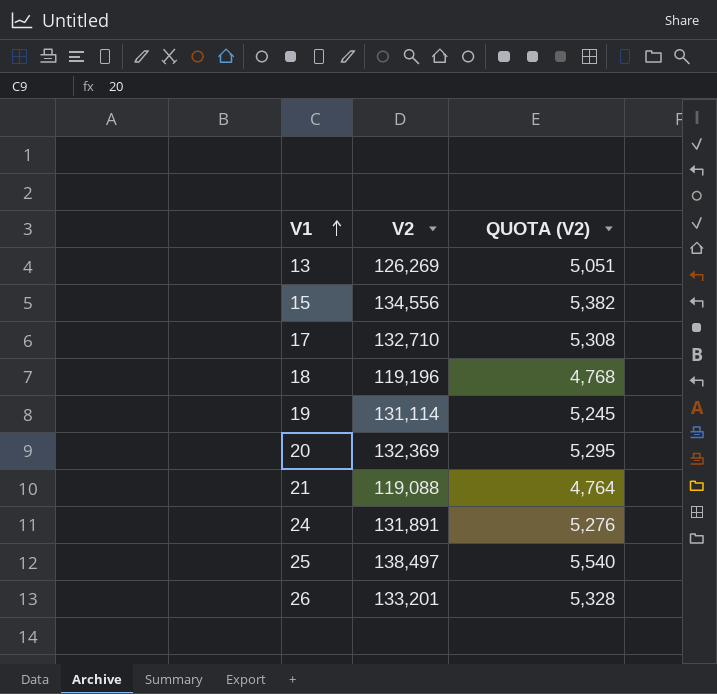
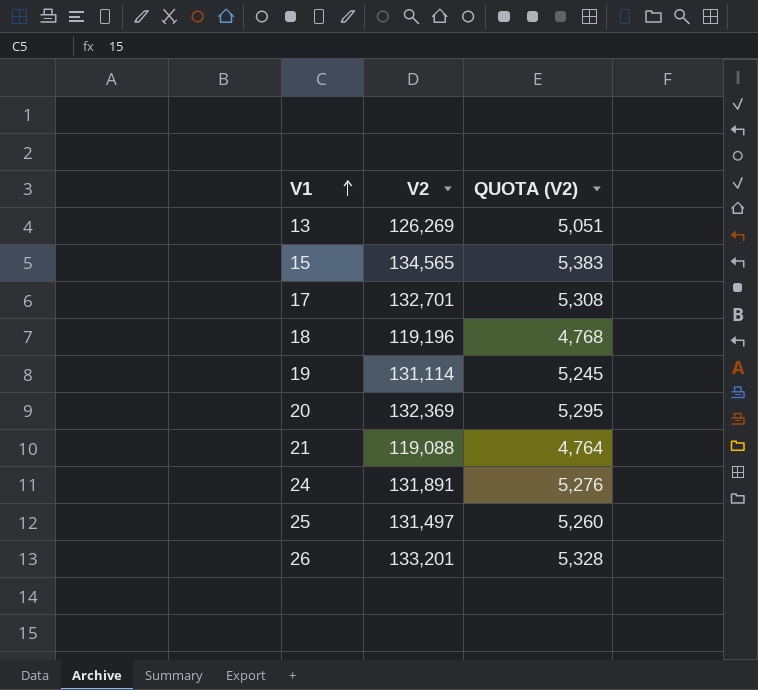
15 | V2: 134,556 -> 134,565
15 | QUOTA (V2): 5,382 -> 5,383
17 | V2: 132,710 -> 132,701
25 | V2: 138,497 -> 131,497
25 | QUOTA (V2): 5,540 -> 5,260

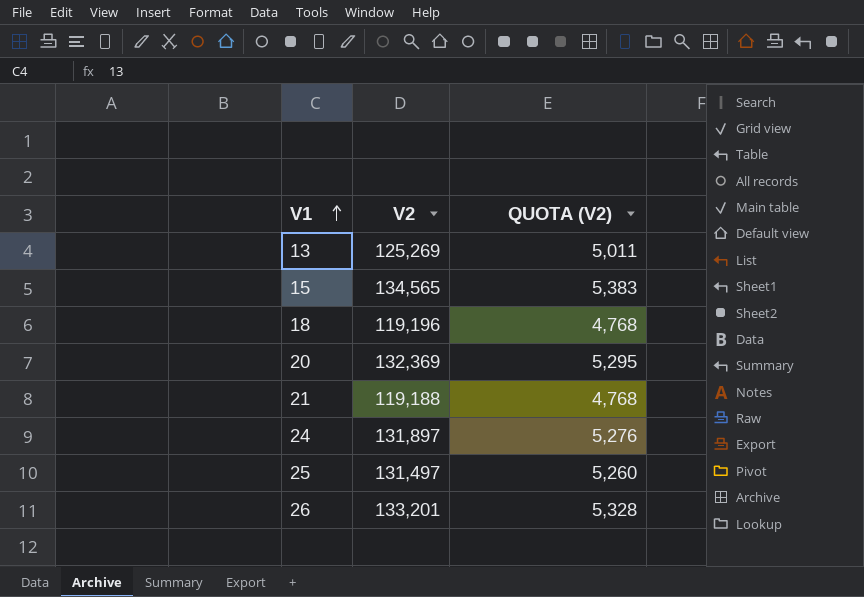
row 17: 132,701 | 5,308 -> none
row 19: 131,114 | 5,245 -> none
13 | V2: 126,269 -> 125,269
13 | QUOTA (V2): 5,051 -> 5,011
21 | V2: 119,088 -> 119,188
21 | QUOTA (V2): 4,764 -> 4,768
24 | V2: 131,891 -> 131,897

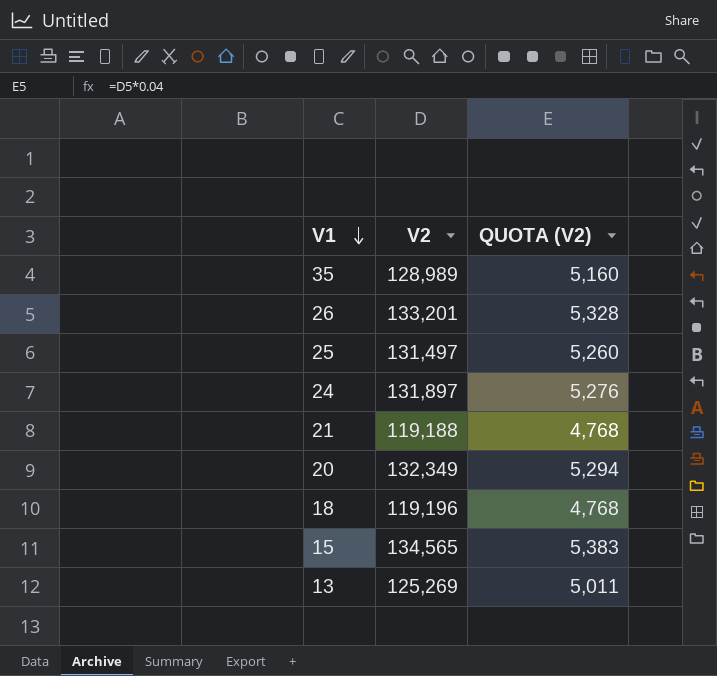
row order: V1 ascending -> V1 descending
row 35: none -> 128,989 | 5,160
20 | V2: 132,369 -> 132,349
20 | QUOTA (V2): 5,295 -> 5,294

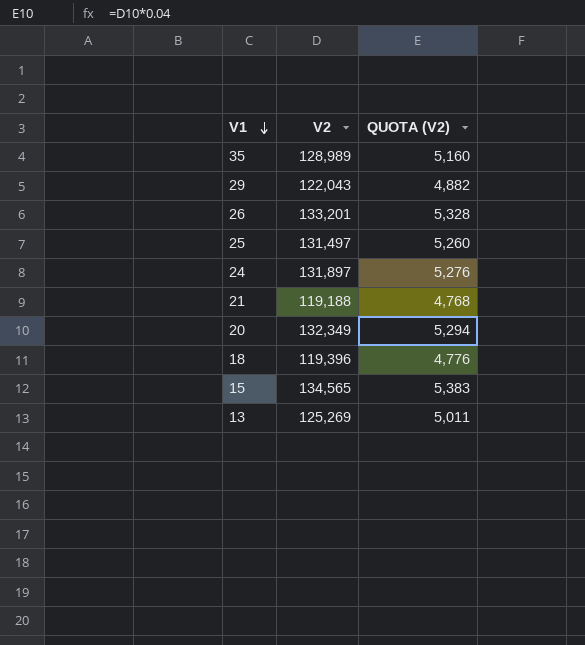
row 29: none -> 122,043 | 4,882
18 | V2: 119,196 -> 119,396
18 | QUOTA (V2): 4,768 -> 4,776

